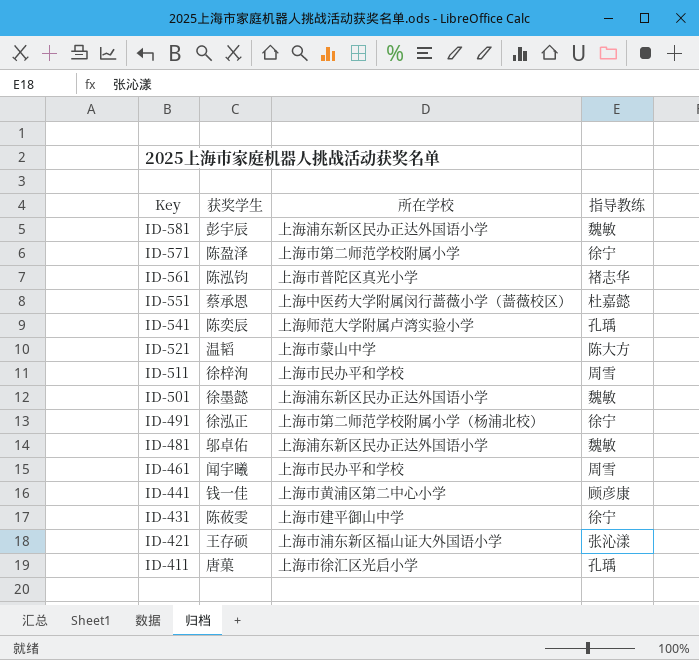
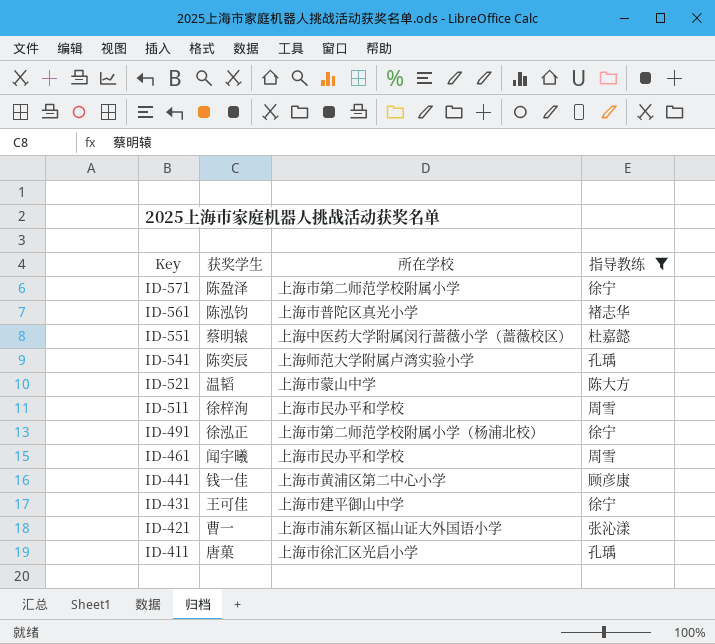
filter: none -> 指导教练 != 魏敏
ID-551 | 获奖学生: 蔡承恩 -> 蔡明辕
ID-431 | 获奖学生: 陈莜雯 -> 王可佳
ID-421 | 获奖学生: 王存硕 -> 曹一

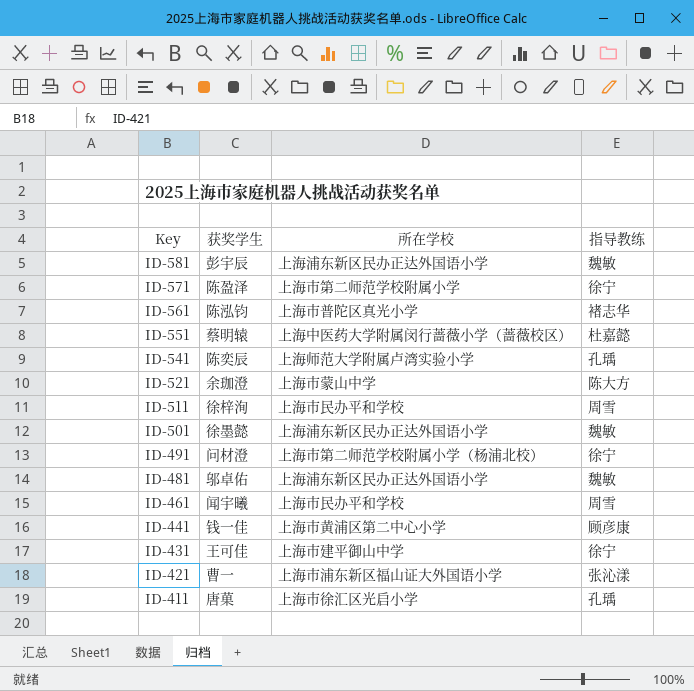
filter: 指导教练 != 魏敏 -> none
ID-521 | 获奖学生: 温韬 -> 余珈澄
ID-491 | 获奖学生: 徐泓正 -> 问材澄

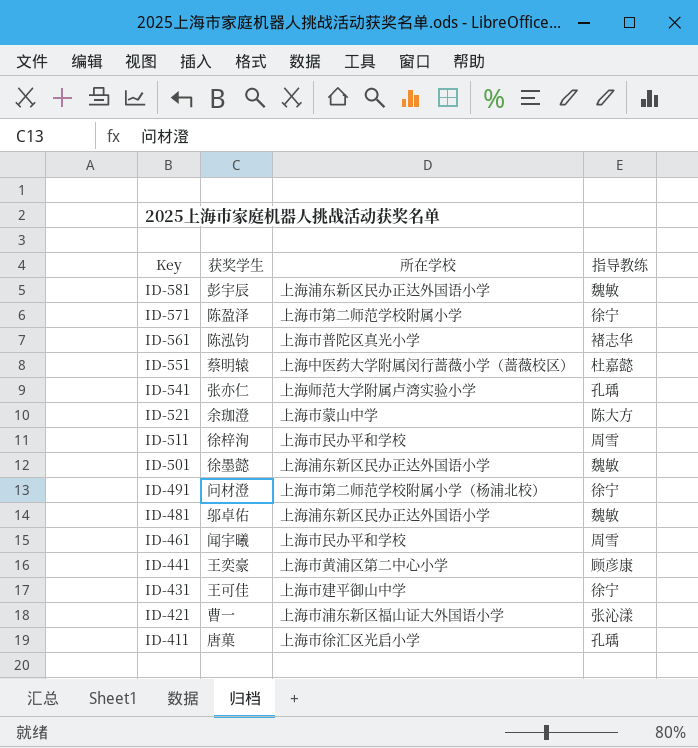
ID-541 | 获奖学生: 陈奕辰 -> 张亦仁
ID-441 | 获奖学生: 钱一佳 -> 王奕豪

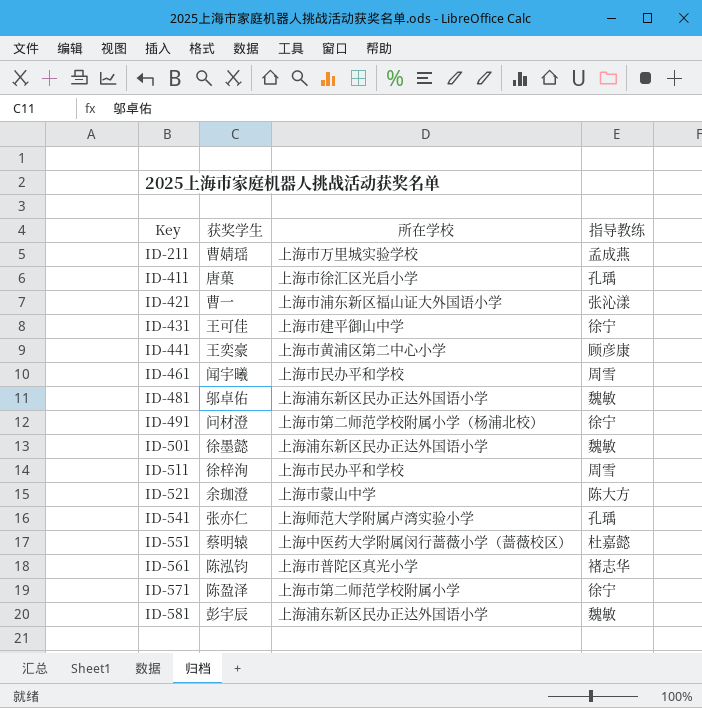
row order: Key descending -> Key ascending
row ID-211: none -> 曹婧瑶 | 上海市万里城实验学校 | 孟成燕

